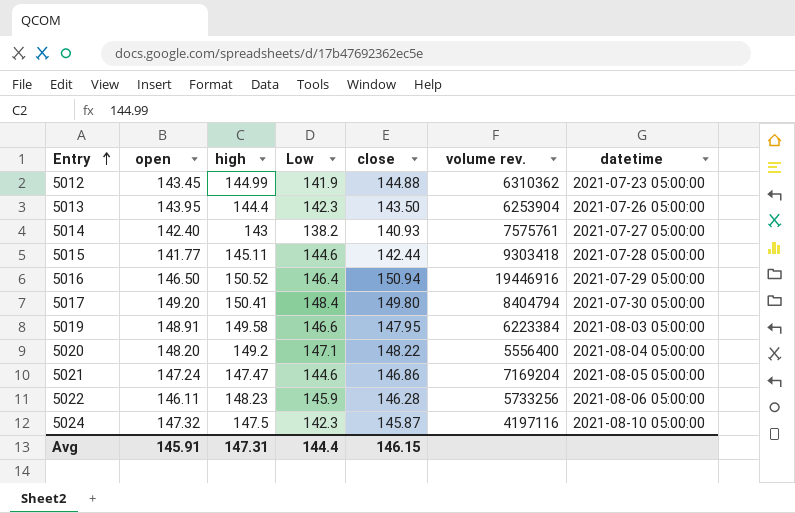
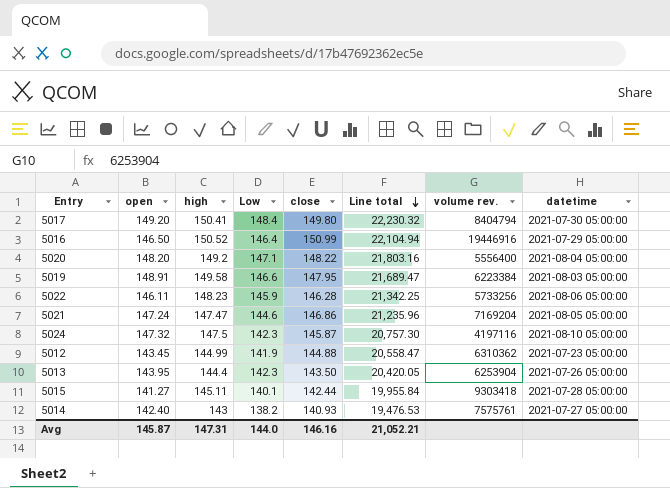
row order: Entry ascending -> Line total descending
column Line total | formula: none -> [Low] * [close]
5016 | close: 150.94 -> 150.99
5015 | open: 141.77 -> 141.27
5015 | Low: 144.6 -> 140.1
Avg | open: 145.91 -> 145.87
Avg | Low: 144.4 -> 144.0
Avg | close: 146.15 -> 146.16

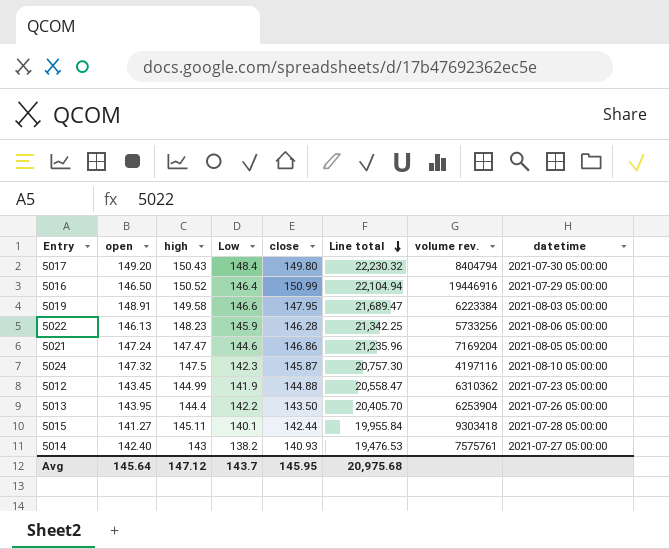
row 5020: 148.20 | 149.2 | 147.1 | 148.22 | 21,803.16 | 5556400 | 2021-08-04 05:00:00 -> none
5017 | high: 150.41 -> 150.43
5022 | open: 146.11 -> 146.13
5013 | Low: 142.3 -> 142.2
5013 | Line total: 20,420.05 -> 20,405.70
Avg | open: 145.87 -> 145.64
Avg | high: 147.31 -> 147.12
Avg | Low: 144.0 -> 143.7
Avg | close: 146.16 -> 145.95
Avg | Line total: 21,052.21 -> 20,975.68

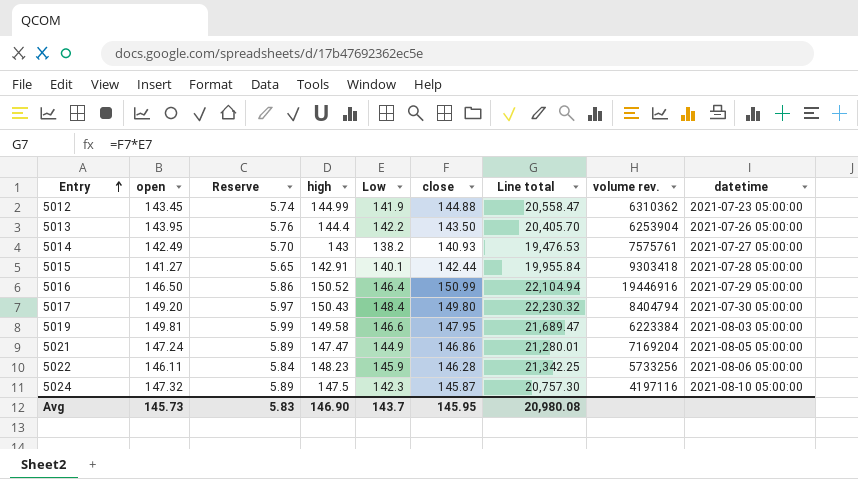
row order: Line total descending -> Entry ascending
column Reserve | formula: none -> [open] * 0.04
5014 | open: 142.40 -> 142.49
5015 | high: 145.11 -> 142.91
5019 | open: 148.91 -> 149.81
5021 | Low: 144.6 -> 144.9
5021 | Line total: 21,235.96 -> 21,280.01
5022 | open: 146.13 -> 146.11
Avg | open: 145.64 -> 145.73
Avg | high: 147.12 -> 146.90
Avg | Line total: 20,975.68 -> 20,980.08

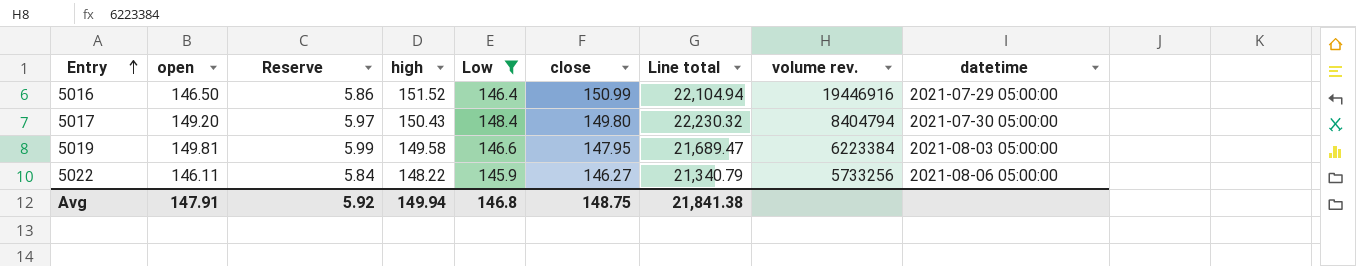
filter: none -> Low >= 145.9
5016 | high: 150.52 -> 151.52
5022 | high: 148.23 -> 148.22
5022 | close: 146.28 -> 146.27
5022 | Line total: 21,342.25 -> 21,340.79
Avg | open: 145.73 -> 147.91
Avg | Reserve: 5.83 -> 5.92
Avg | high: 146.90 -> 149.94
Avg | Low: 143.7 -> 146.8
Avg | close: 145.95 -> 148.75
Avg | Line total: 20,980.08 -> 21,841.38

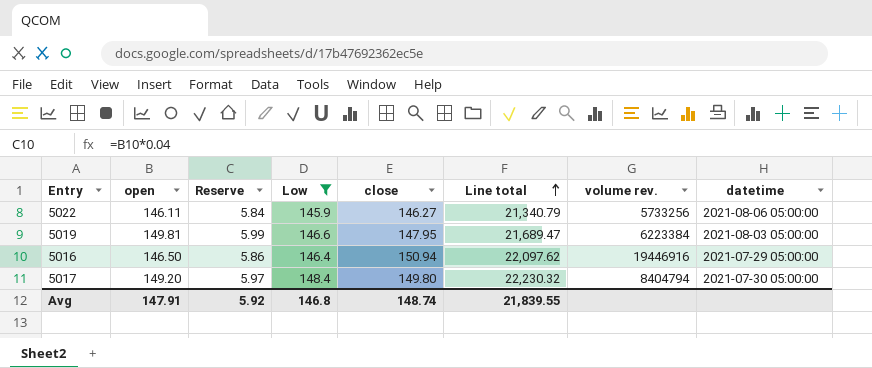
row order: Entry ascending -> Line total ascending
column high | position: 4 -> none
5016 | close: 150.99 -> 150.94
5016 | Line total: 22,104.94 -> 22,097.62
Avg | close: 148.75 -> 148.74
Avg | Line total: 21,841.38 -> 21,839.55

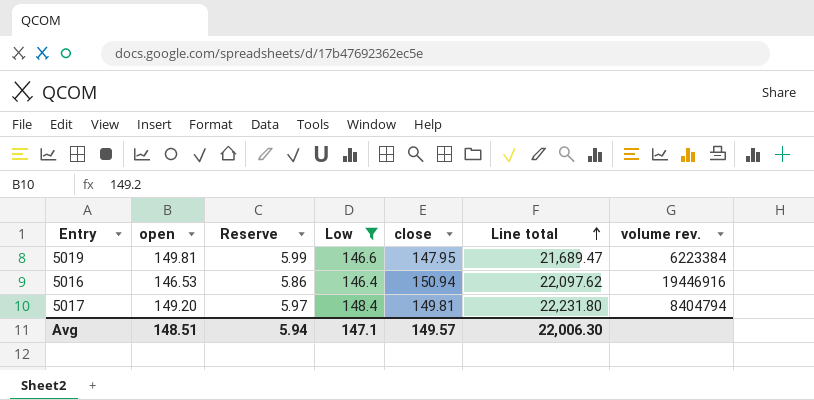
column datetime | position: 8 -> none
row 5022: 146.11 | 5.84 | 145.9 | 146.27 | 21,340.79 | 5733256 | 2021-08-06 05:00:00 -> none
5016 | open: 146.50 -> 146.53
5017 | close: 149.80 -> 149.81
5017 | Line total: 22,230.32 -> 22,231.80
Avg | open: 147.91 -> 148.51
Avg | Reserve: 5.92 -> 5.94
Avg | Low: 146.8 -> 147.1
Avg | close: 148.74 -> 149.57
Avg | Line total: 21,839.55 -> 22,006.30

